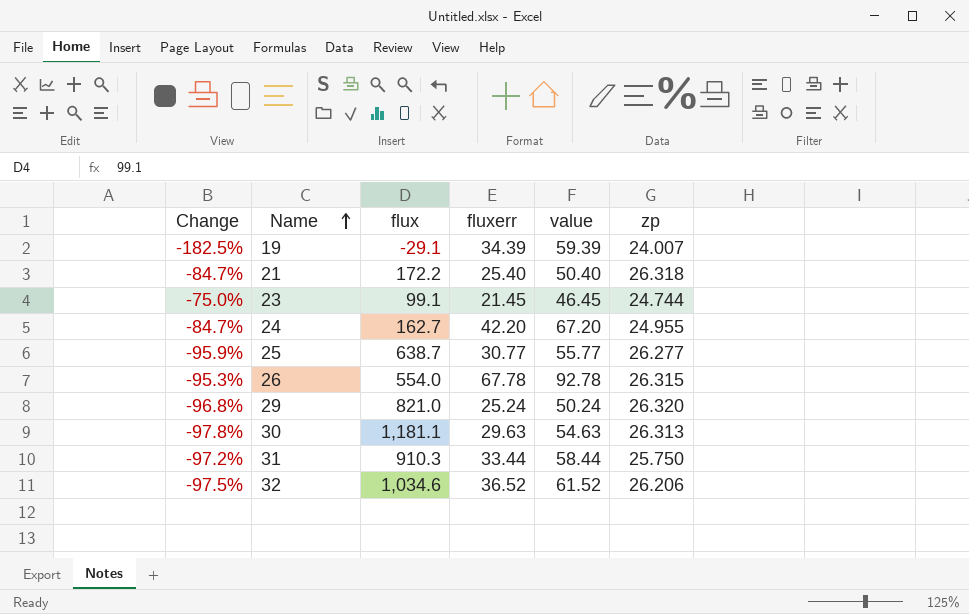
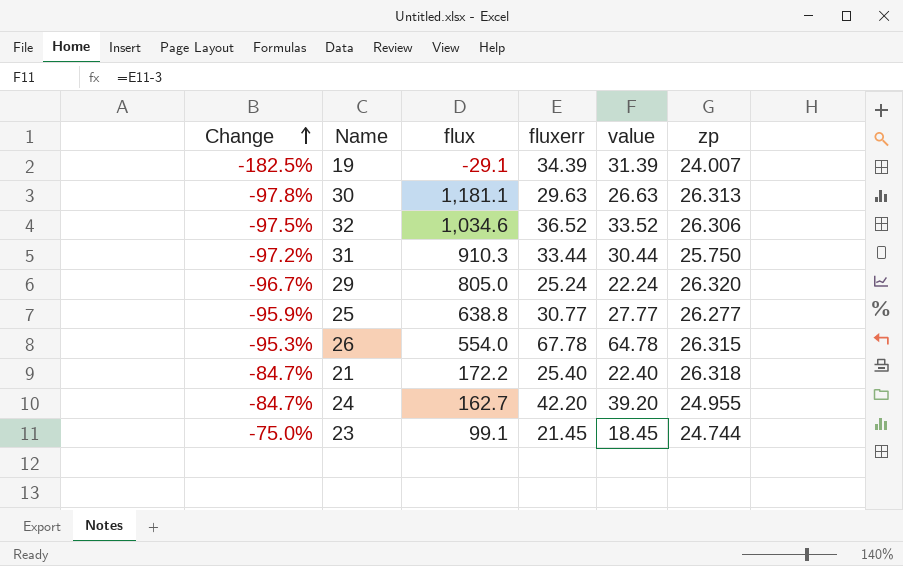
row order: Name ascending -> Change ascending
column value | formula: [fluxerr] + 25 -> [fluxerr] - 3
32 | zp: 26.206 -> 26.306
29 | Change: -96.8% -> -96.7%
29 | flux: 821.0 -> 805.0
25 | flux: 638.7 -> 638.8

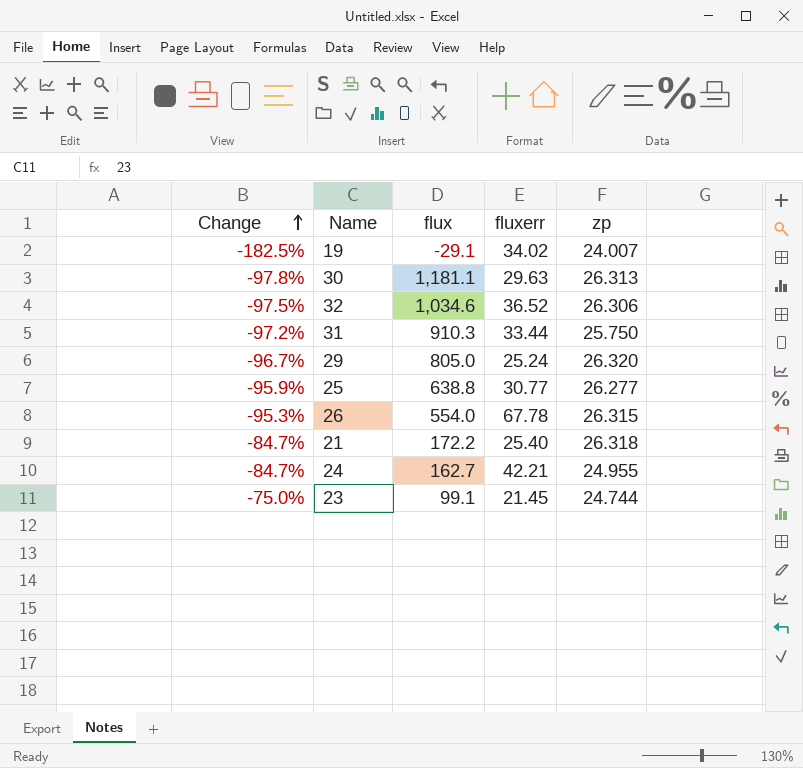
column value | formula: [fluxerr] - 3 -> none
19 | fluxerr: 34.39 -> 34.02
24 | fluxerr: 42.20 -> 42.21

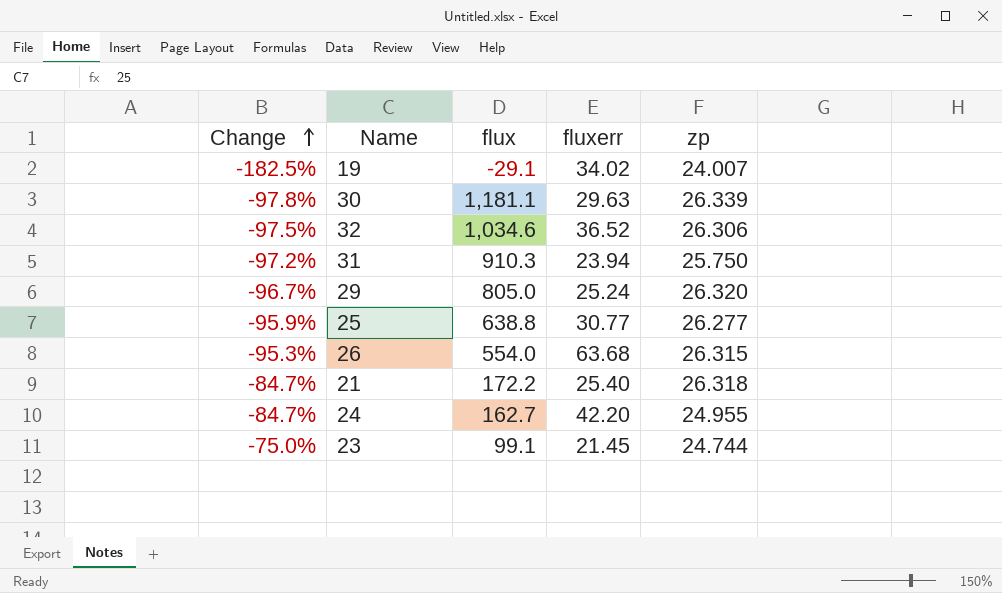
30 | zp: 26.313 -> 26.339
31 | fluxerr: 33.44 -> 23.94
26 | fluxerr: 67.78 -> 63.68
24 | fluxerr: 42.21 -> 42.20

